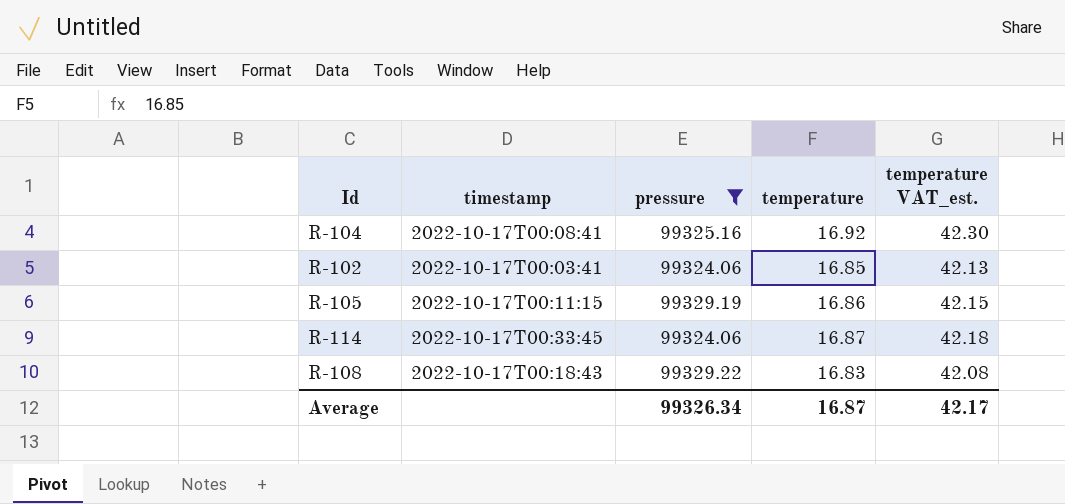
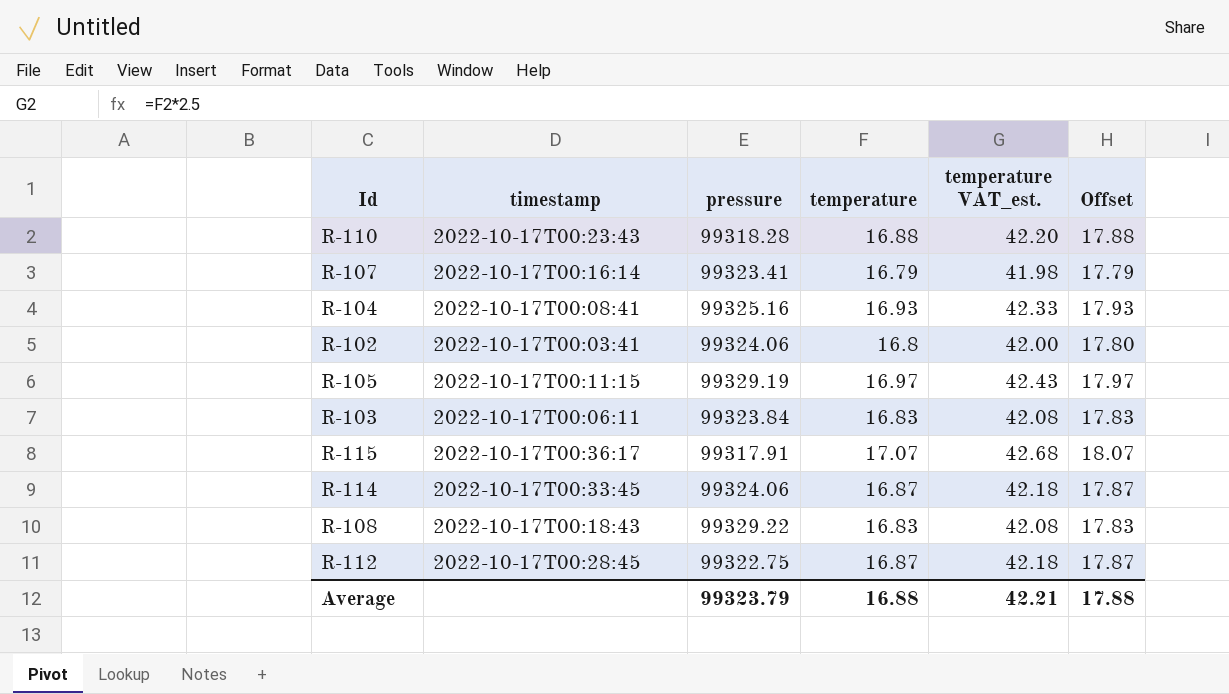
filter: pressure >= 99324.06 -> none
column Offset | formula: none -> [temperature] + 1
R-104 | temperature: 16.92 -> 16.93
R-104 | temperature VAT_est.: 42.30 -> 42.33
R-102 | temperature: 16.85 -> 16.8
R-102 | temperature VAT_est.: 42.13 -> 42.00
R-105 | temperature: 16.86 -> 16.97
R-105 | temperature VAT_est.: 42.15 -> 42.43
Average | pressure: 99326.34 -> 99323.79
Average | temperature: 16.87 -> 16.88
Average | temperature VAT_est.: 42.17 -> 42.21

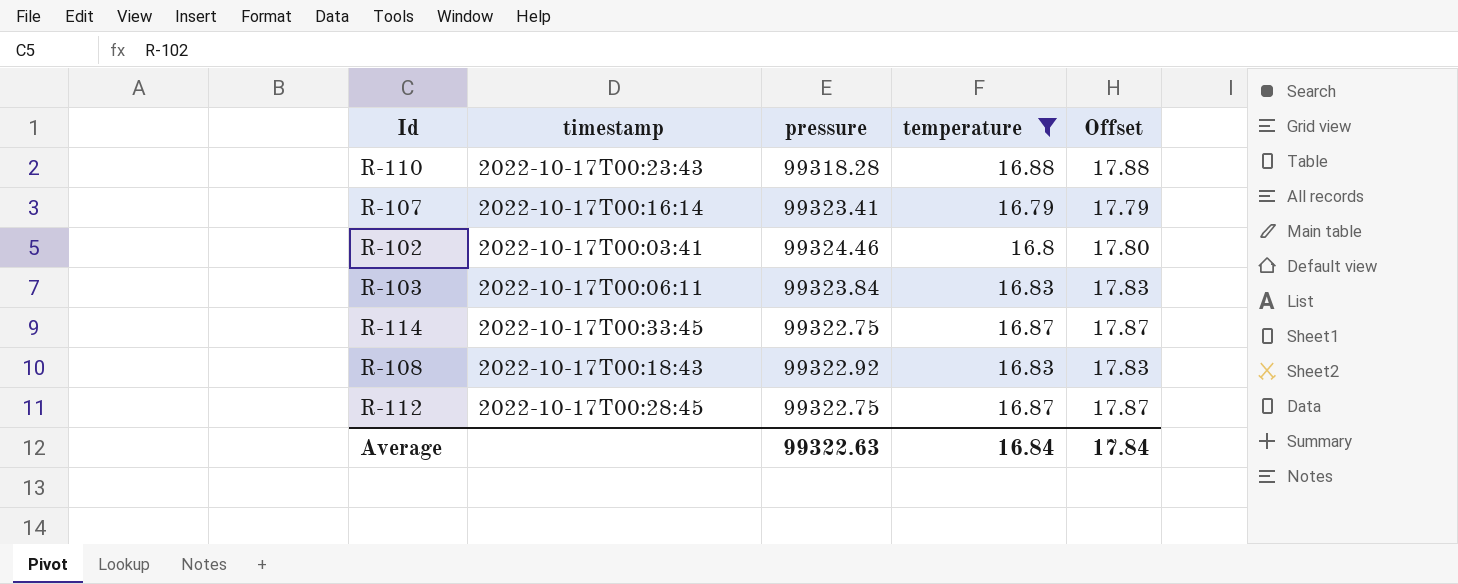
filter: none -> temperature <= 16.88
column temperature VAT_est. | formula: [temperature] * 2.5 -> none
R-102 | pressure: 99324.06 -> 99324.46
R-114 | pressure: 99324.06 -> 99322.75
R-108 | pressure: 99329.22 -> 99322.92
Average | pressure: 99323.79 -> 99322.63
Average | temperature: 16.88 -> 16.84
Average | Offset: 17.88 -> 17.84

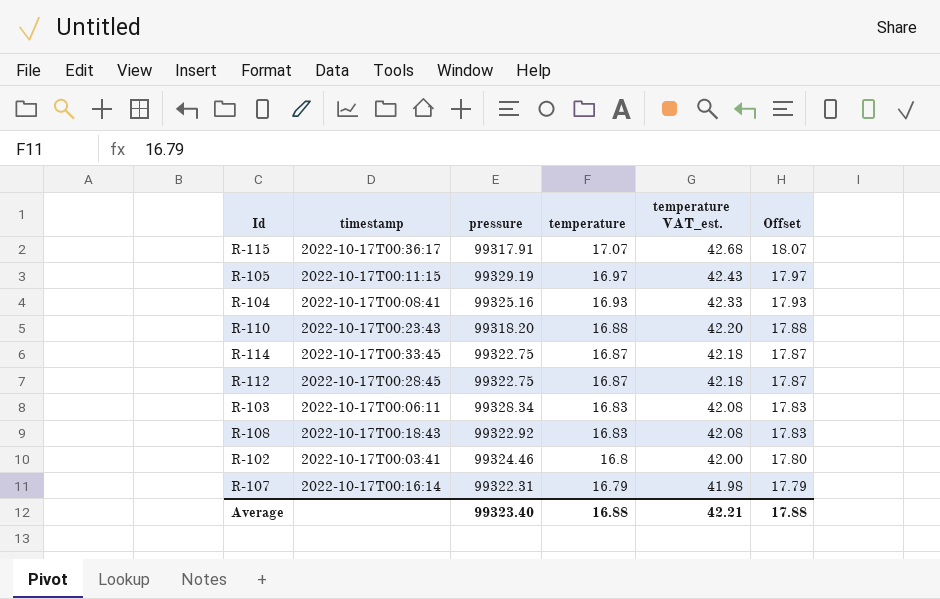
filter: temperature <= 16.88 -> none
row order: none -> temperature descending
column temperature VAT_est. | formula: none -> [temperature] * 2.5
R-110 | pressure: 99318.28 -> 99318.20
R-103 | pressure: 99323.84 -> 99328.34
R-107 | pressure: 99323.41 -> 99322.31
Average | pressure: 99322.63 -> 99323.40
Average | temperature: 16.84 -> 16.88
Average | Offset: 17.84 -> 17.88

